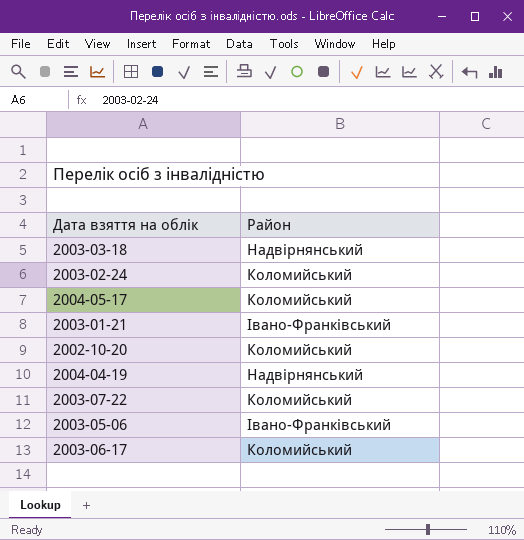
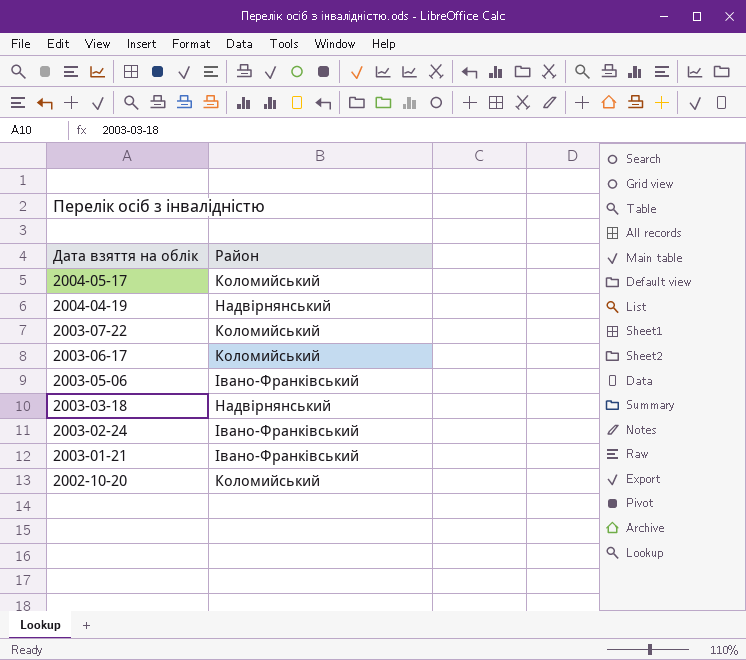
row order: none -> Дата взяття на облік descending
2003-02-24 | Район: Коломийський -> Івано-Франківський

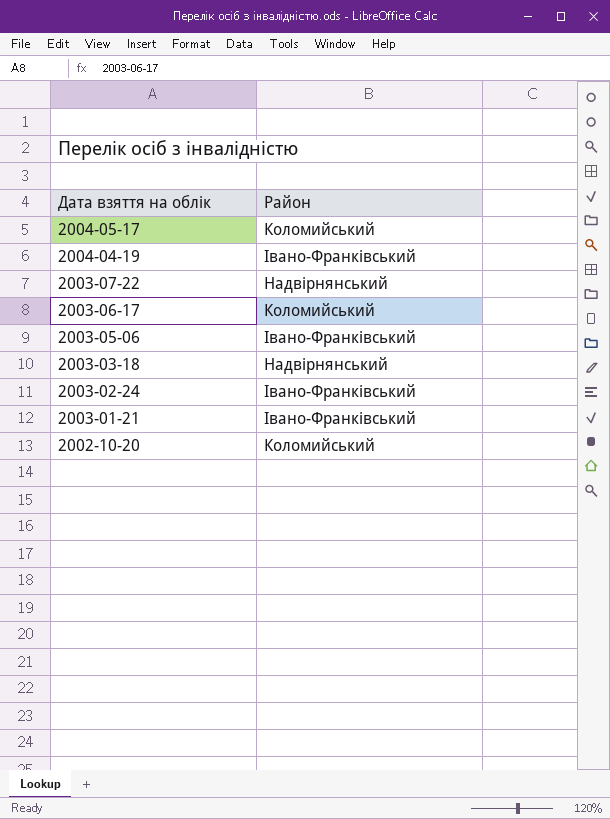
2004-04-19 | Район: Надвірнянський -> Івано-Франківський
2003-07-22 | Район: Коломийський -> Надвірнянський

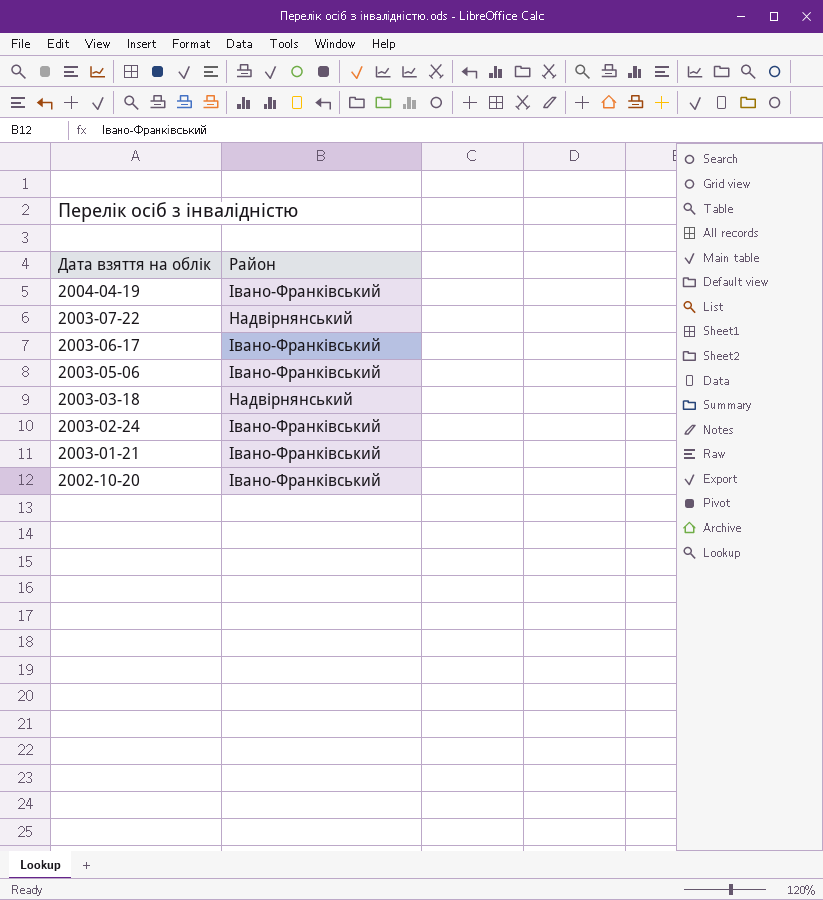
row 2004-05-17: Коломийський -> none
2003-06-17 | Район: Коломийський -> Івано-Франківський
2002-10-20 | Район: Коломийський -> Івано-Франківський

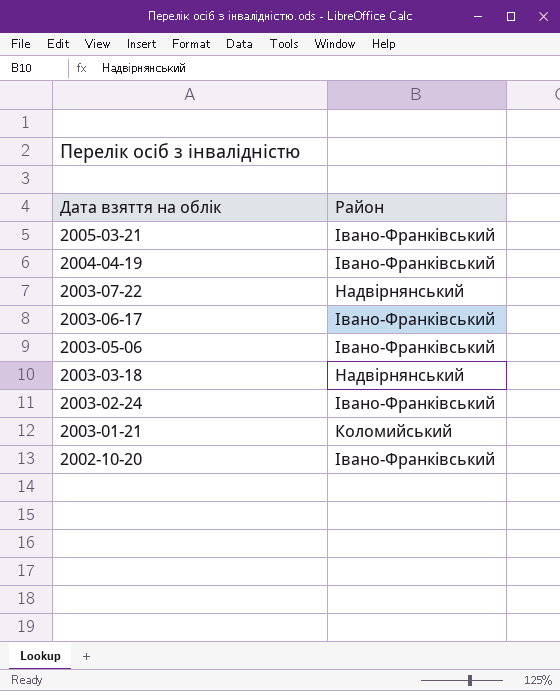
row 2005-03-21: none -> Івано-Франківський
2003-01-21 | Район: Івано-Франківський -> Коломийський

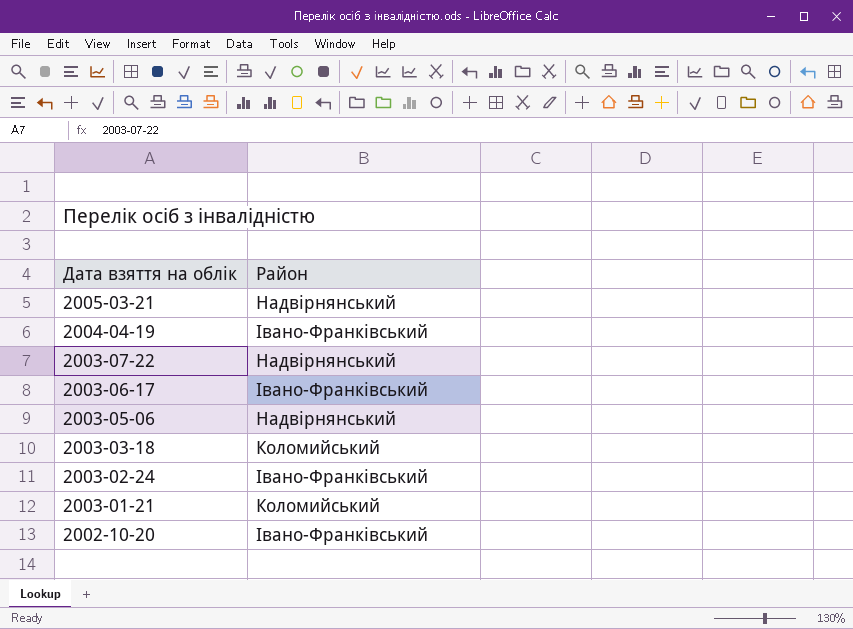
2005-03-21 | Район: Івано-Франківський -> Надвірнянський
2003-05-06 | Район: Івано-Франківський -> Надвірнянський
2003-03-18 | Район: Надвірнянський -> Коломийський

